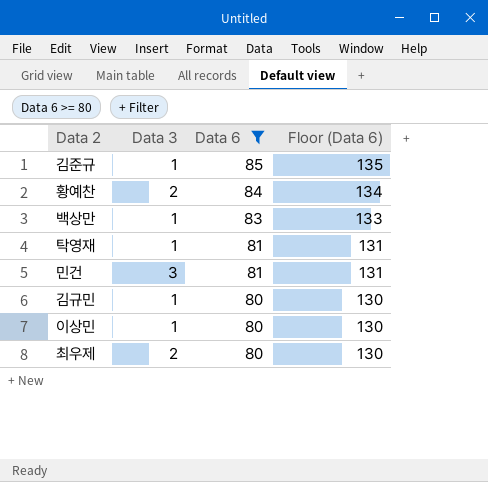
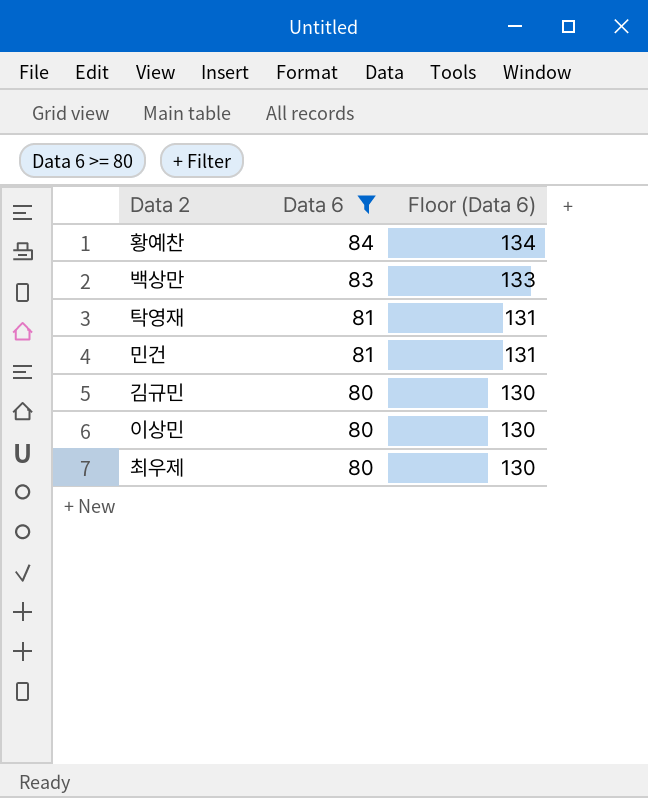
column Data 3 | position: 2 -> none
row 김준규: 1 | 85 | 135 -> none

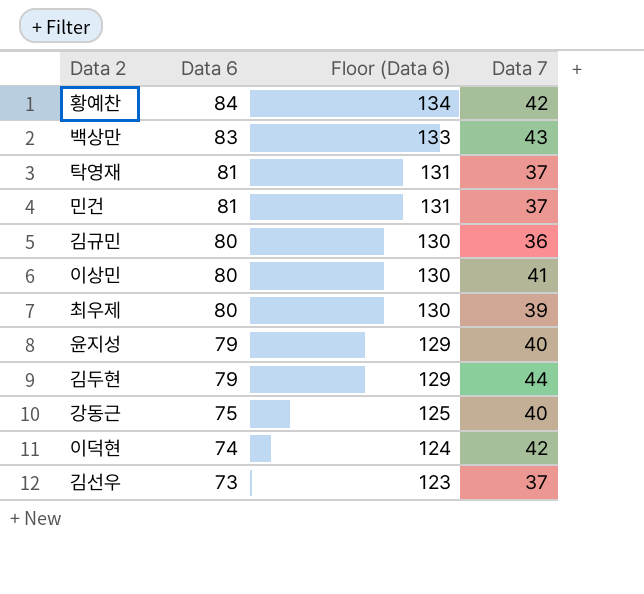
filter: Data 6 >= 80 -> none
column Data 7 | position: none -> 4

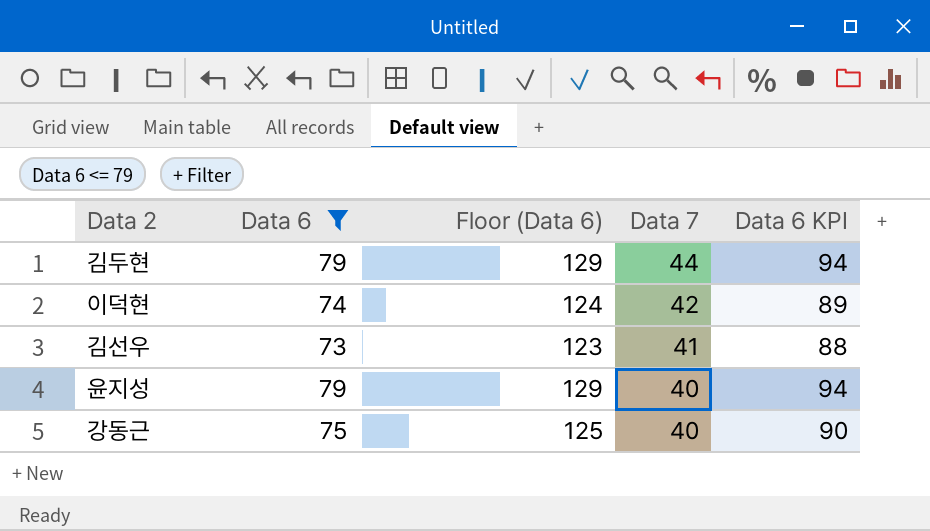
filter: none -> Data 6 <= 79
row order: Data 6 descending -> Data 7 descending
column Data 6 KPI | formula: none -> [Data 6] + 15
김선우 | Data 7: 37 -> 41

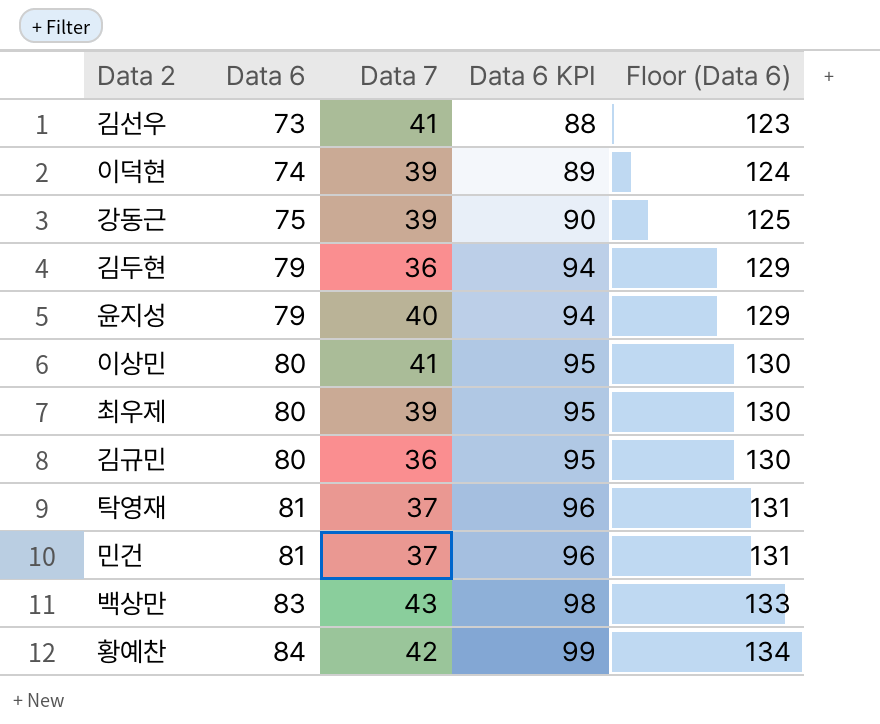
filter: Data 6 <= 79 -> none
row order: Data 7 descending -> Data 6 ascending
column Floor (Data 6) | position: 3 -> 5
이덕현 | Data 7: 42 -> 39
강동근 | Data 7: 40 -> 39
김두현 | Data 7: 44 -> 36

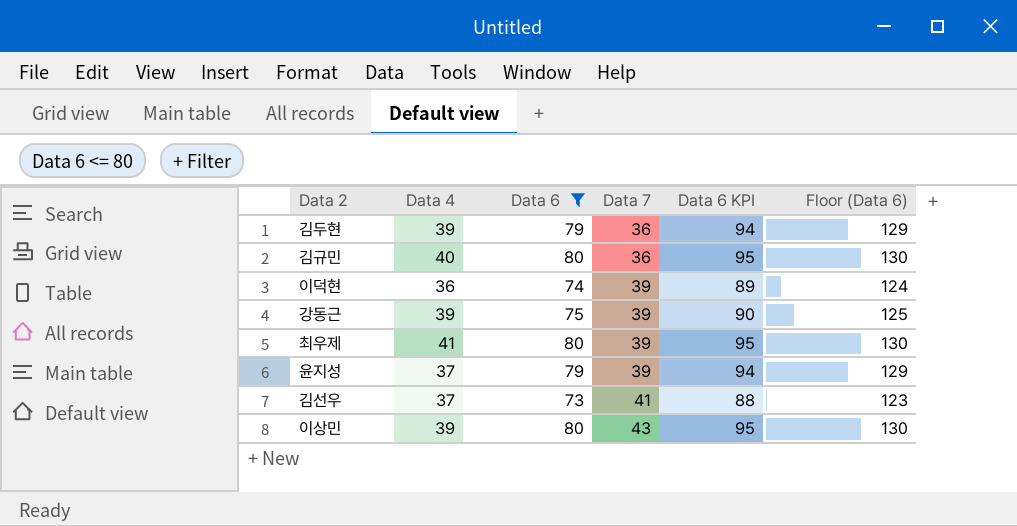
filter: none -> Data 6 <= 80
row order: Data 6 ascending -> Data 7 ascending
column Data 4 | position: none -> 2
윤지성 | Data 7: 40 -> 39
이상민 | Data 7: 41 -> 43

